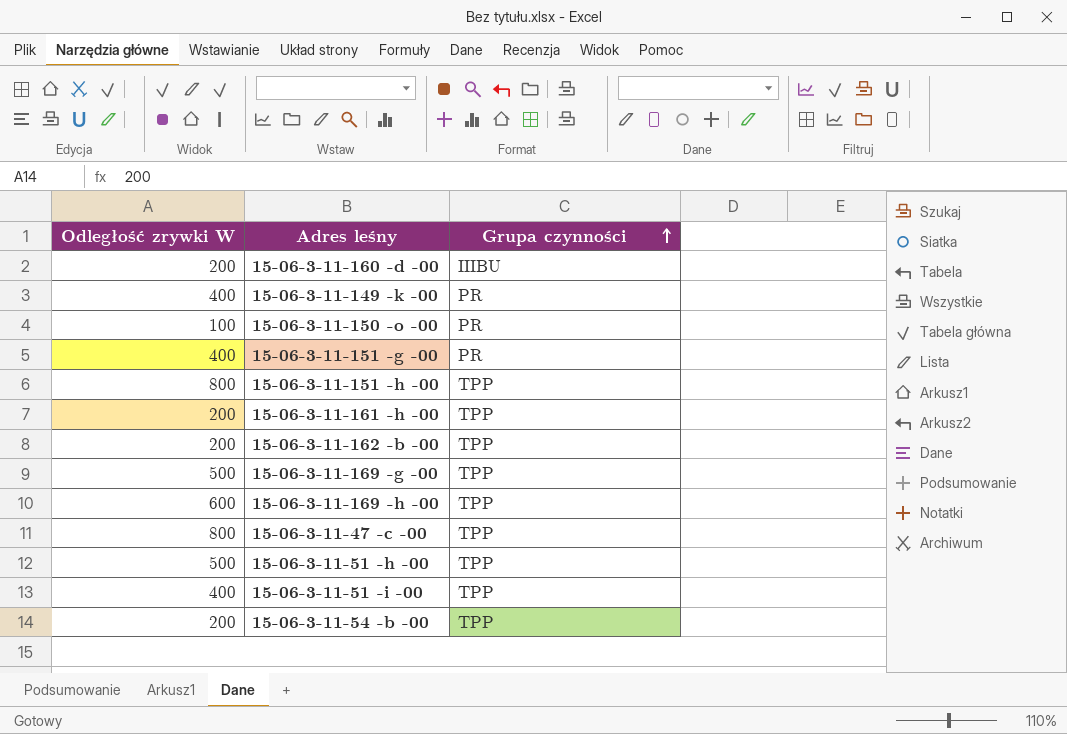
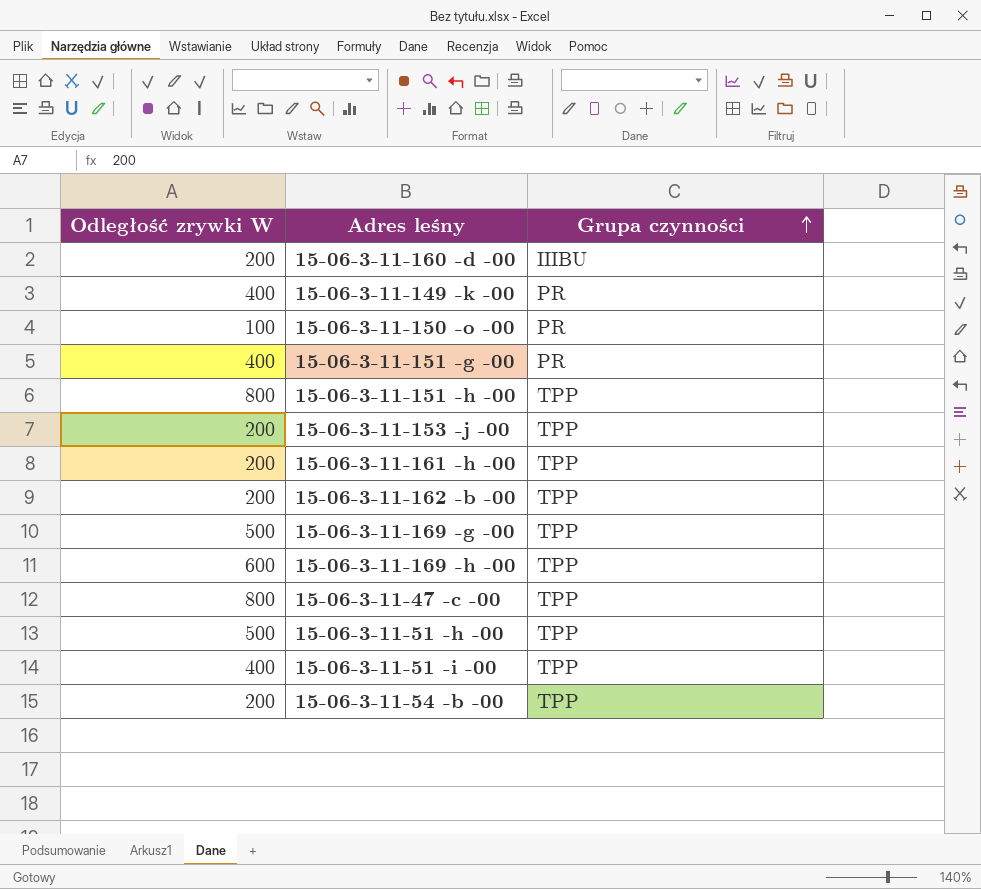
row 15-06-3-11-153 -j -00: none -> 200 | TPP

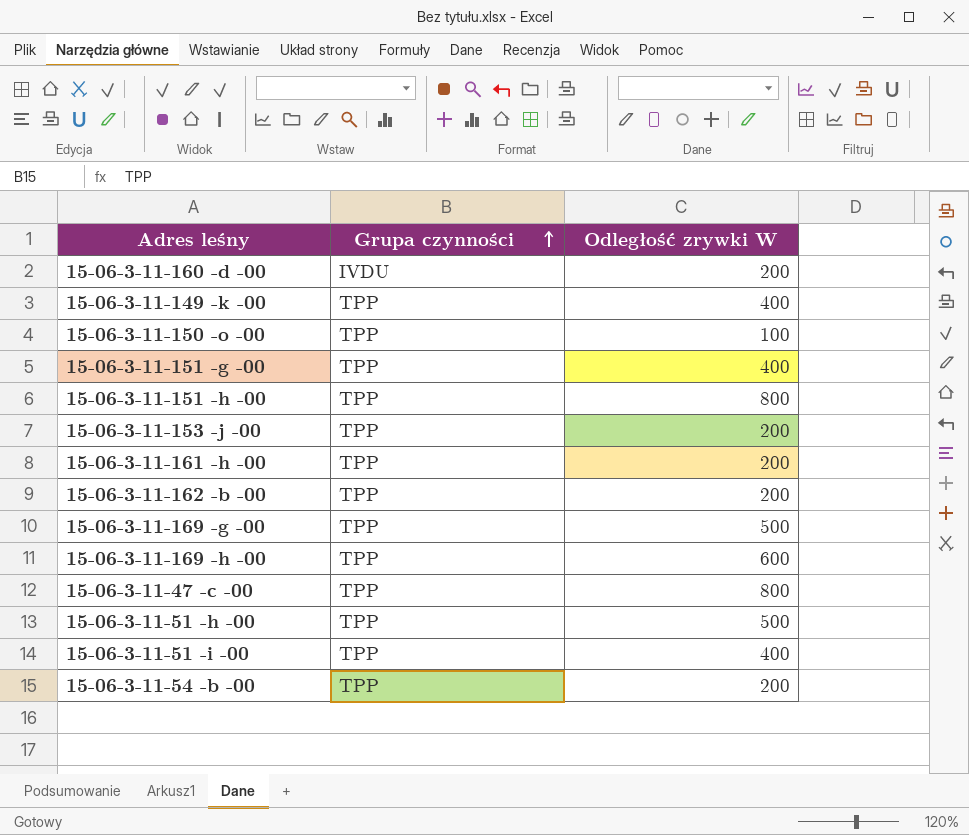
column Odległość zrywki W | position: 1 -> 3
15-06-3-11-160 -d -00 | Grupa czynności: IIIBU -> IVDU
15-06-3-11-149 -k -00 | Grupa czynności: PR -> TPP
15-06-3-11-150 -o -00 | Grupa czynności: PR -> TPP
15-06-3-11-151 -g -00 | Grupa czynności: PR -> TPP

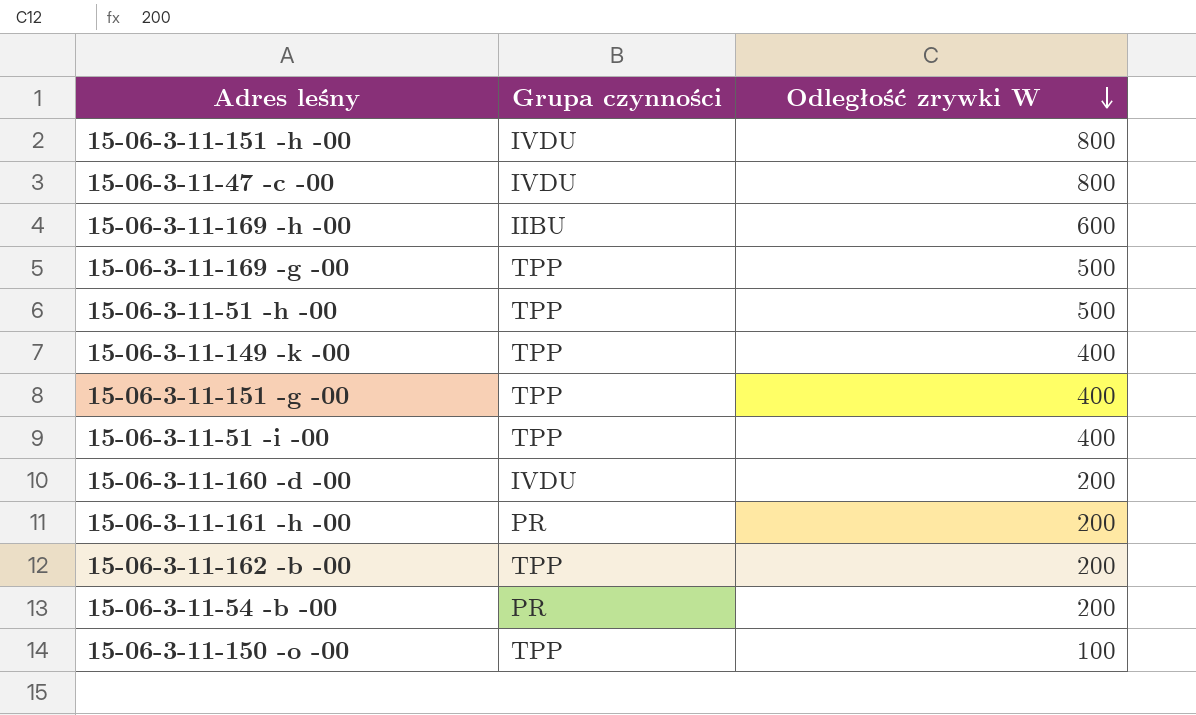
row order: Grupa czynności ascending -> Odległość zrywki W descending
row 15-06-3-11-153 -j -00: TPP | 200 -> none
15-06-3-11-151 -h -00 | Grupa czynności: TPP -> IVDU
15-06-3-11-47 -c -00 | Grupa czynności: TPP -> IVDU
15-06-3-11-169 -h -00 | Grupa czynności: TPP -> IIBU
15-06-3-11-161 -h -00 | Grupa czynności: TPP -> PR
15-06-3-11-54 -b -00 | Grupa czynności: TPP -> PR

